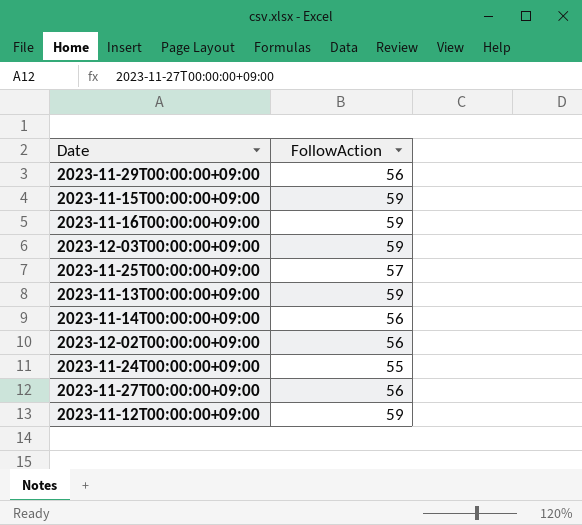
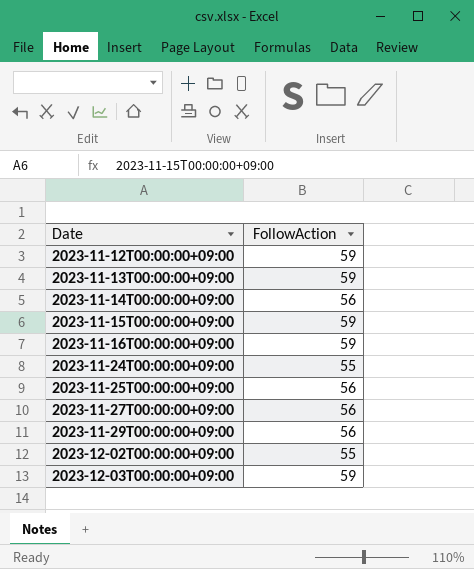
row order: none -> Date ascending
2023-11-25T00:00:00+09:00 | FollowAction: 57 -> 56
2023-12-02T00:00:00+09:00 | FollowAction: 56 -> 55

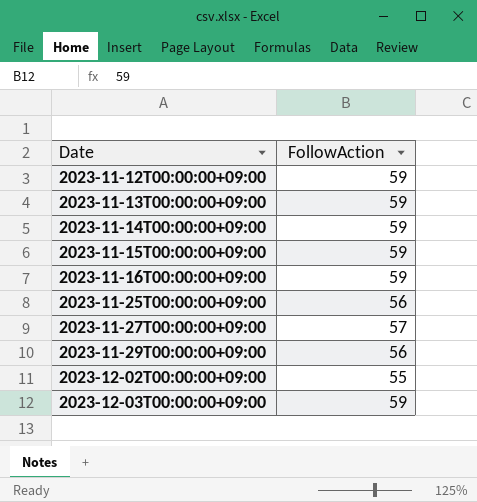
row 2023-11-24T00:00:00+09:00: 55 -> none
2023-11-14T00:00:00+09:00 | FollowAction: 56 -> 59
2023-11-27T00:00:00+09:00 | FollowAction: 56 -> 57

